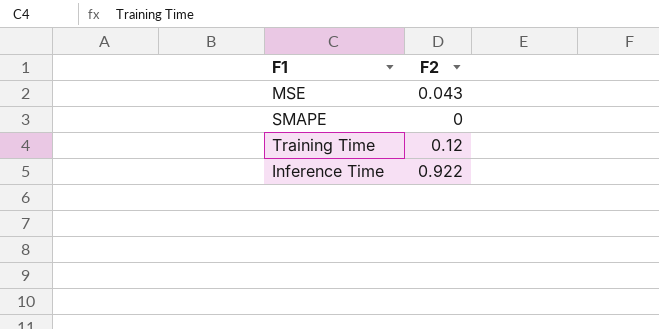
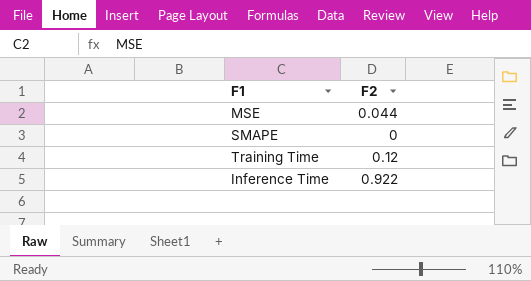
MSE | F2: 0.043 -> 0.044

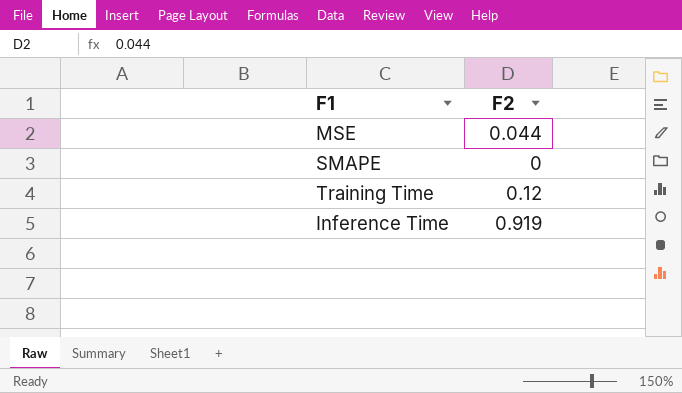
Inference Time | F2: 0.922 -> 0.919

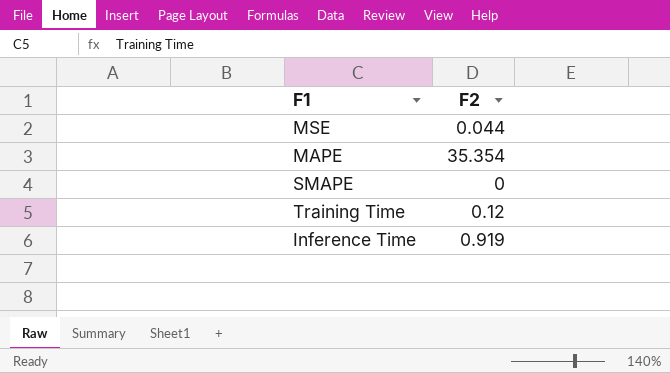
row MAPE: none -> 35.354

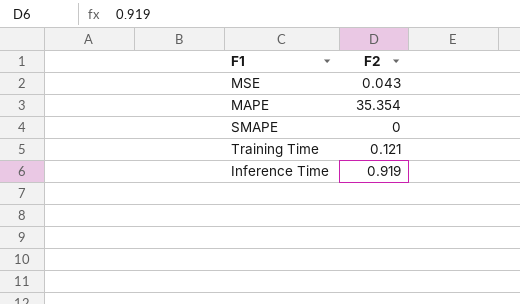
MSE | F2: 0.044 -> 0.043
Training Time | F2: 0.12 -> 0.121

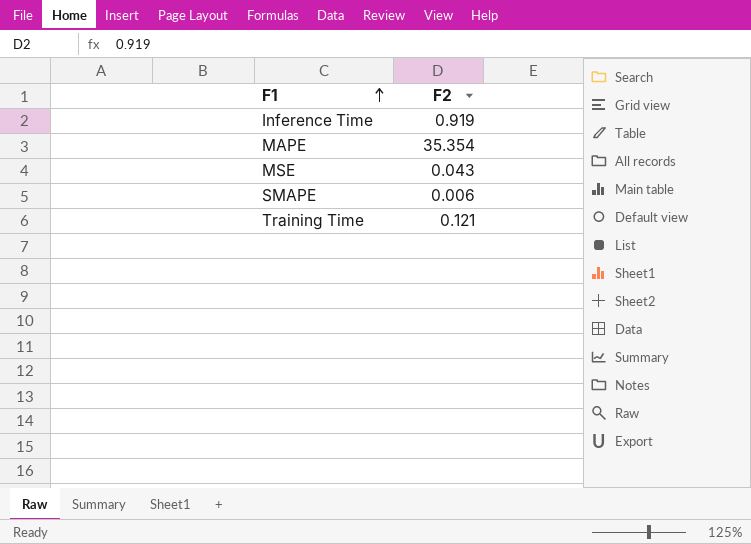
row order: none -> F1 ascending
SMAPE | F2: 0 -> 0.006

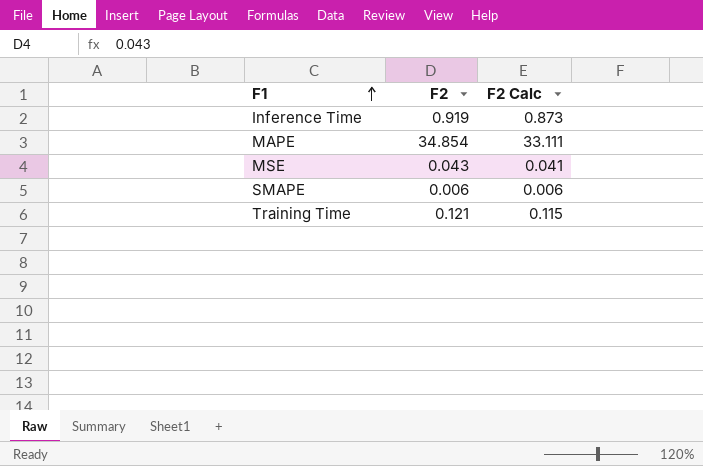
column F2 Calc | formula: none -> [F2] * 0.95
MAPE | F2: 35.354 -> 34.854

